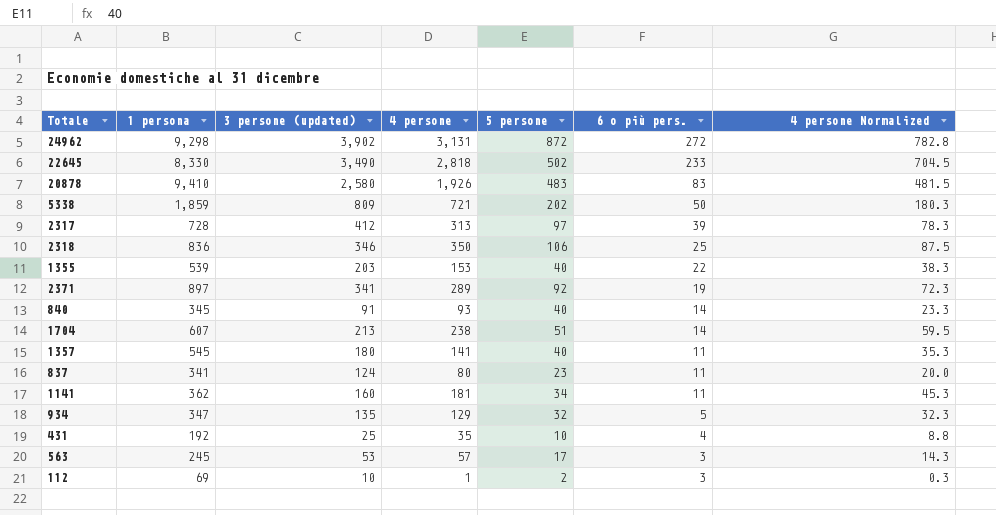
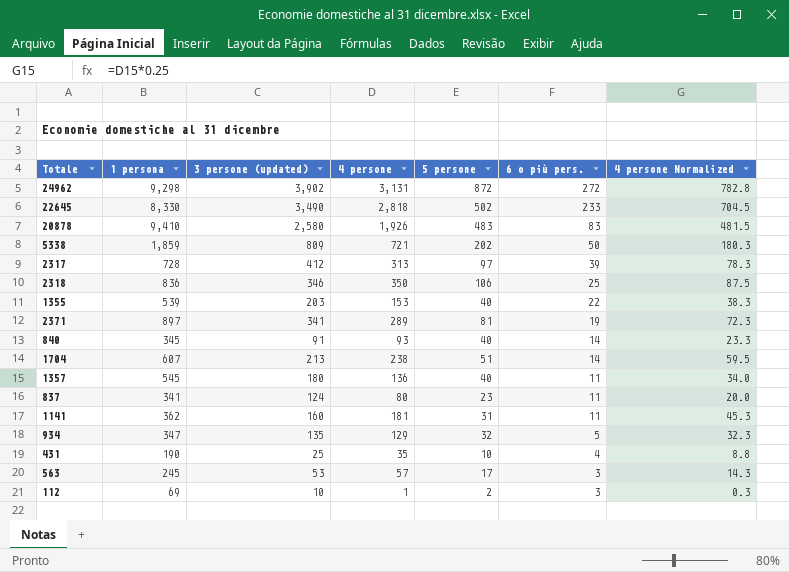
2371 | 5 persone: 92 -> 81
1357 | 4 persone: 141 -> 136
1357 | 4 persone Normalized: 35.3 -> 34.0
1141 | 5 persone: 34 -> 31
431 | 1 persona: 192 -> 190

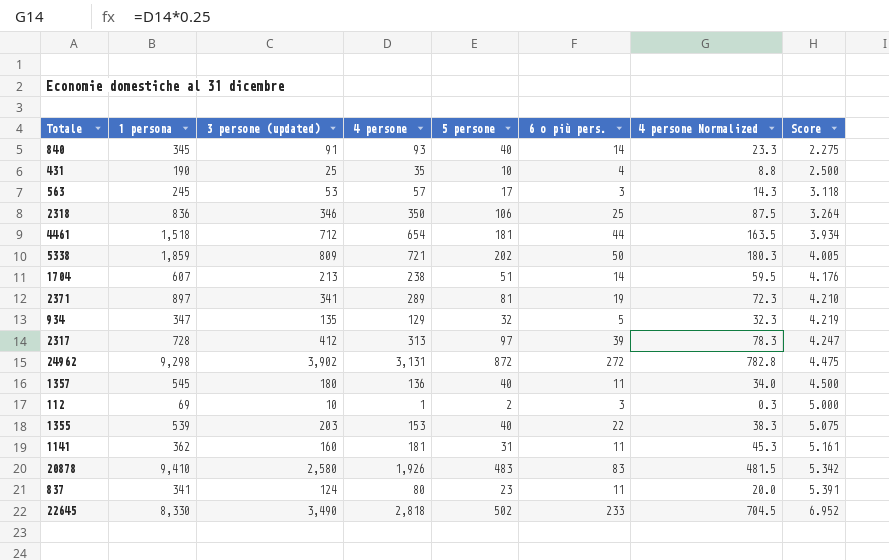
row order: 6 o più pers. descending -> Score ascending
column Score | formula: none -> [3 persone (updated)] / [5 persone]
row 4461: none -> 1,518 | 712 | 654 | 181 | 44 | 163.5 | 3.934

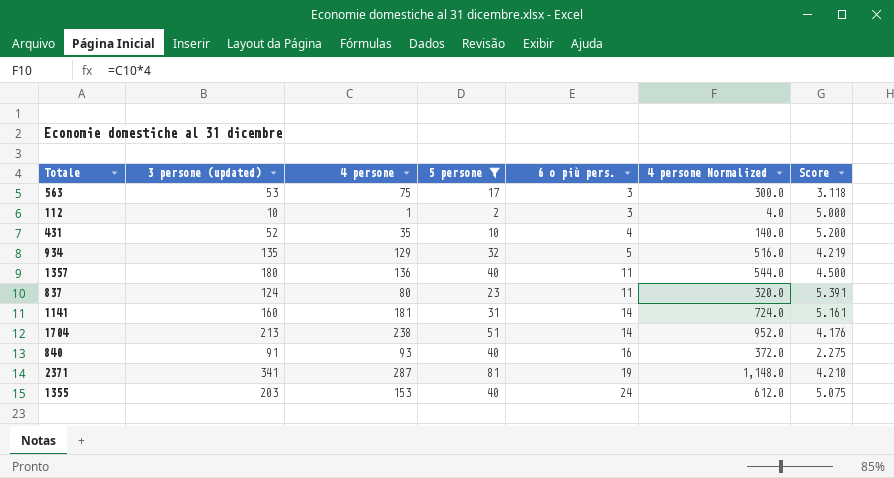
filter: none -> 5 persone <= 81
row order: Score ascending -> 6 o più pers. ascending
column 1 persona | position: 2 -> none
column 4 persone Normalized | formula: [4 persone] * 0.25 -> [4 persone] * 4
563 | 4 persone: 57 -> 75
431 | 3 persone (updated): 25 -> 52
431 | Score: 2.500 -> 5.200
1141 | 6 o più pers.: 11 -> 14
840 | 6 o più pers.: 14 -> 16
2371 | 4 persone: 289 -> 287
1355 | 6 o più pers.: 22 -> 24

